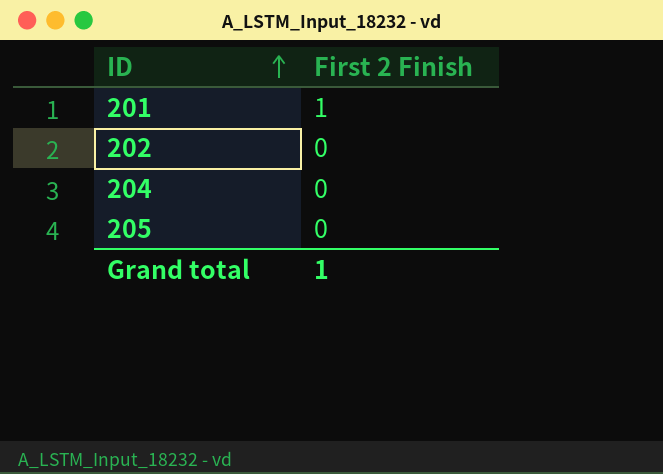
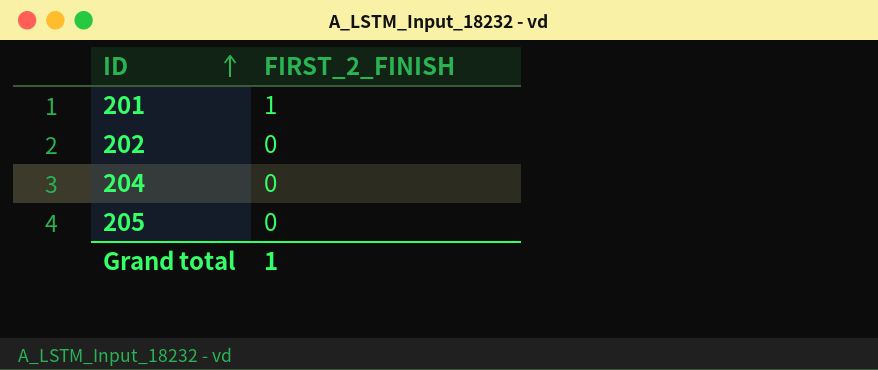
column name: First 2 Finish -> FIRST_2_FINISH

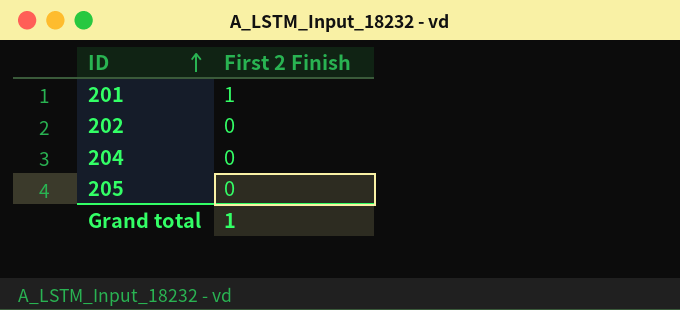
column name: FIRST_2_FINISH -> First 2 Finish

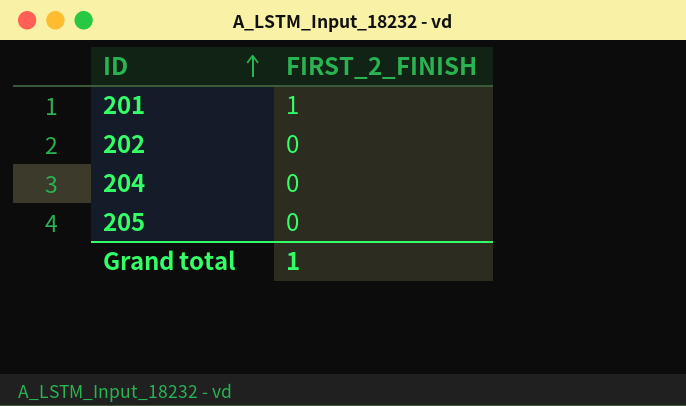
column name: First 2 Finish -> FIRST_2_FINISH

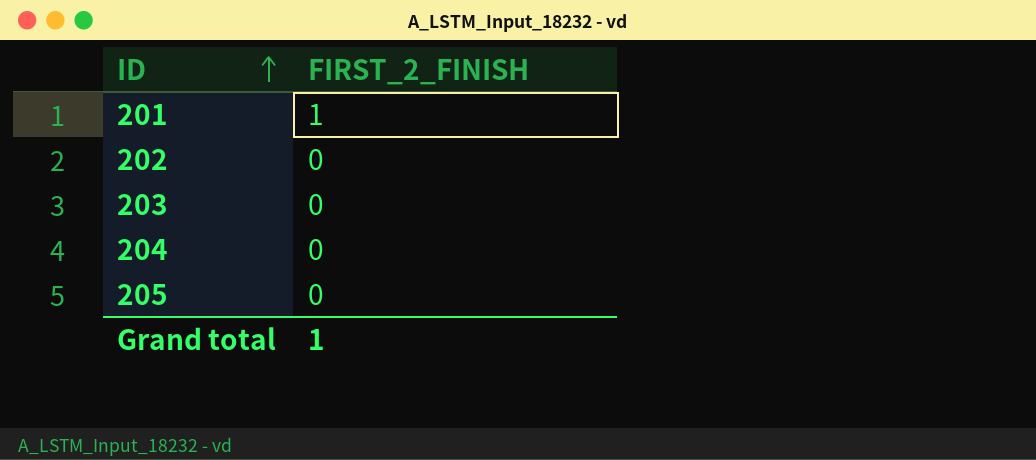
row 203: none -> 0

